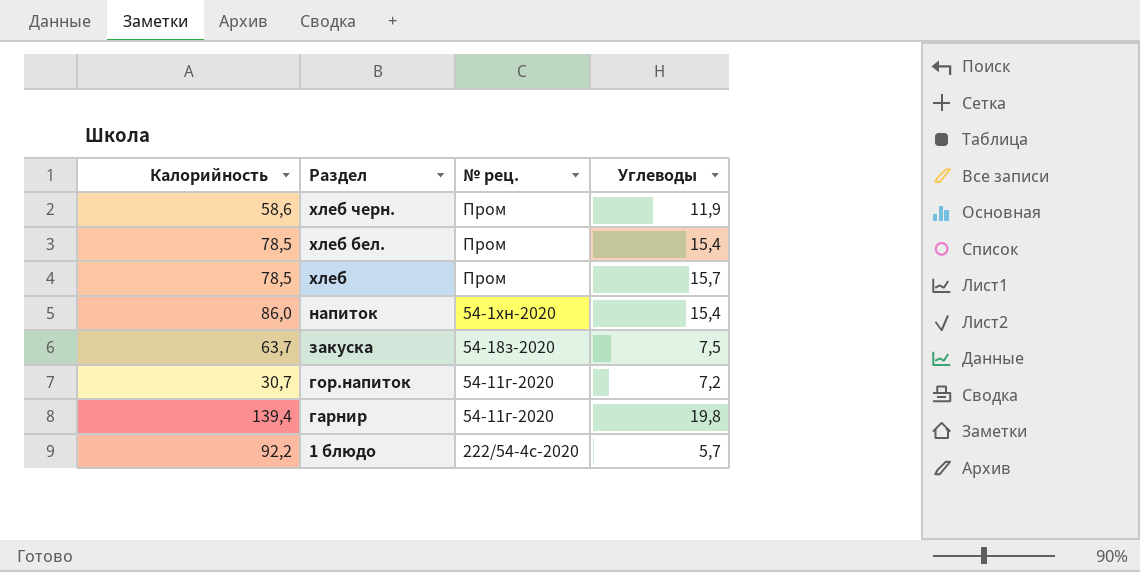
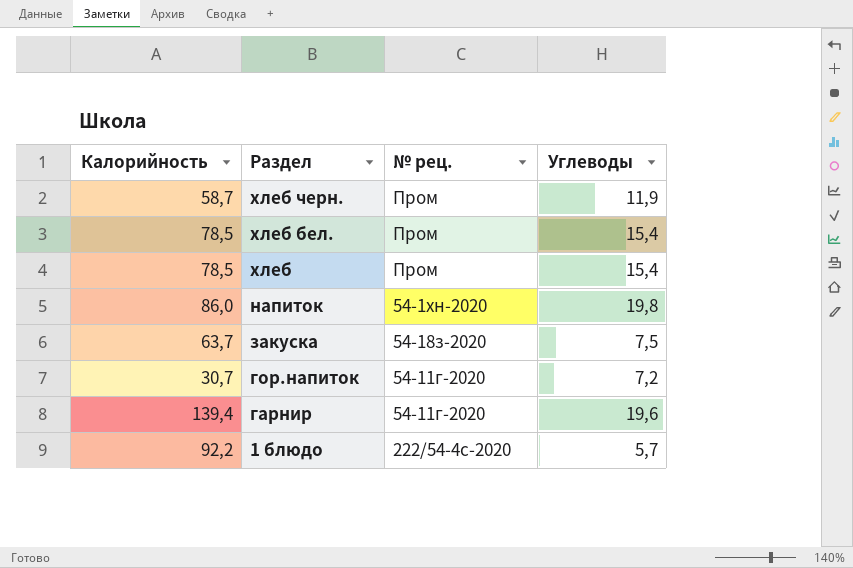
хлеб черн. | Калорийность: 58,6 -> 58,7
хлеб | Углеводы: 15,7 -> 15,4
напиток | Углеводы: 15,4 -> 19,8
гарнир | Углеводы: 19,8 -> 19,6

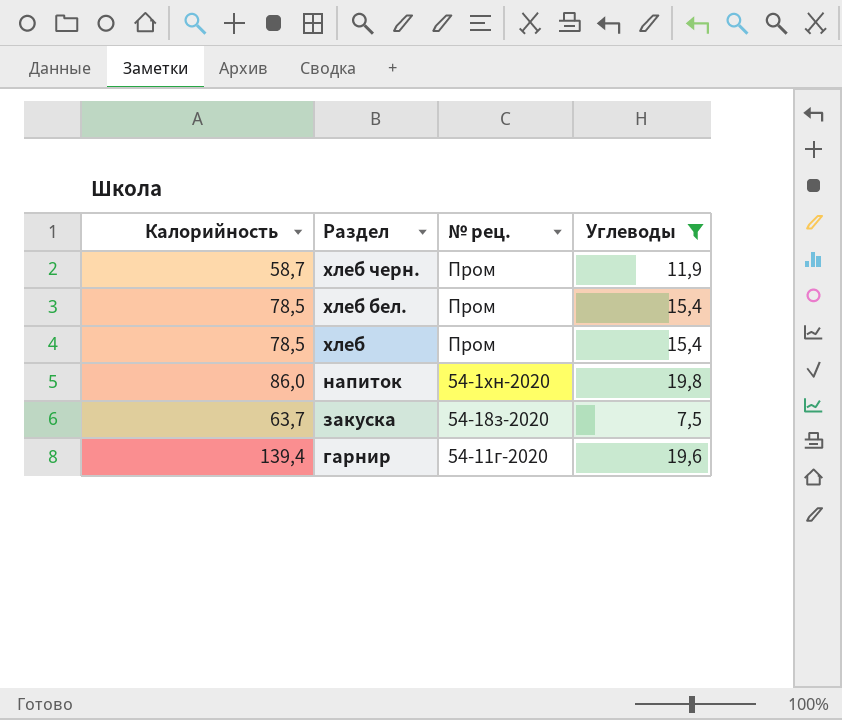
filter: none -> Углеводы >= 7,5

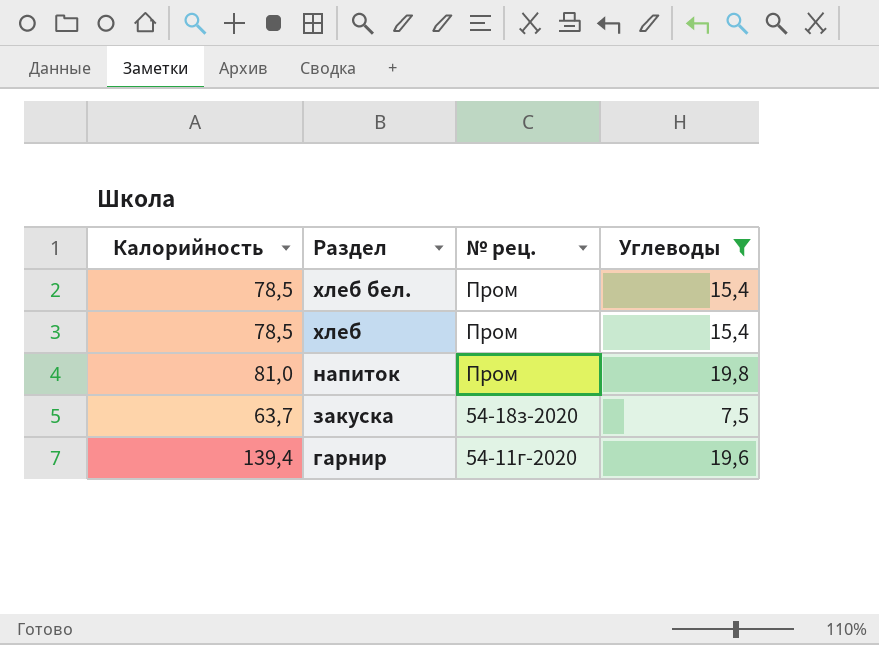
row хлеб черн.: 58,7 | Пром | 11,9 -> none
напиток | Калорийность: 86,0 -> 81,0
напиток | № рец.: 54-1хн-2020 -> Пром

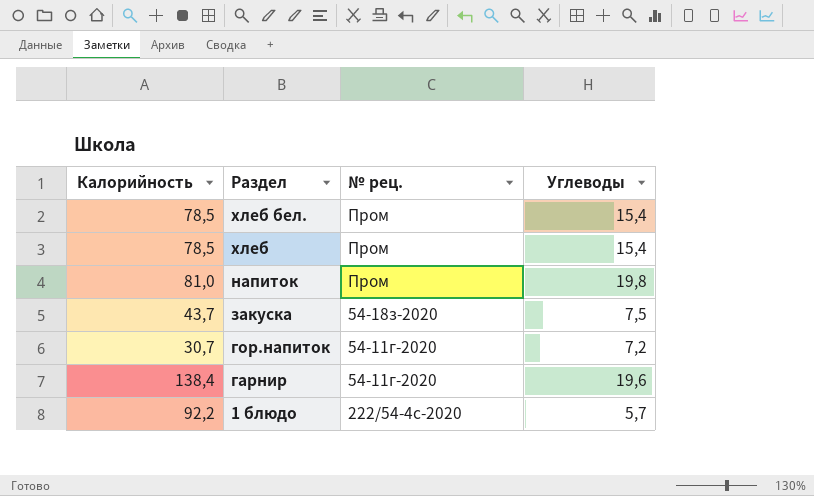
filter: Углеводы >= 7,5 -> none
закуска | Калорийность: 63,7 -> 43,7
гарнир | Калорийность: 139,4 -> 138,4

